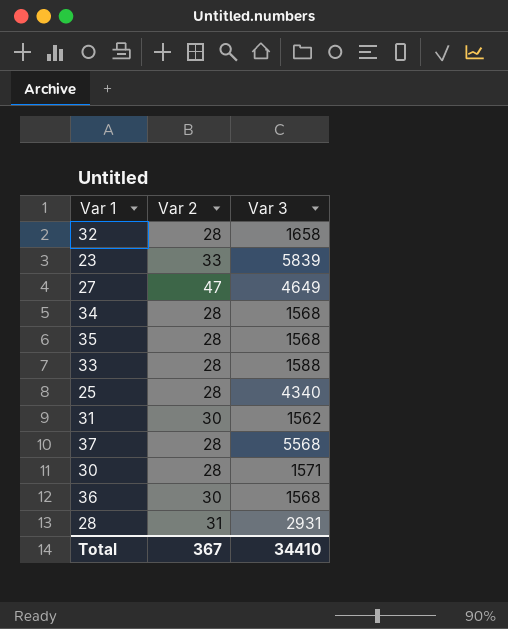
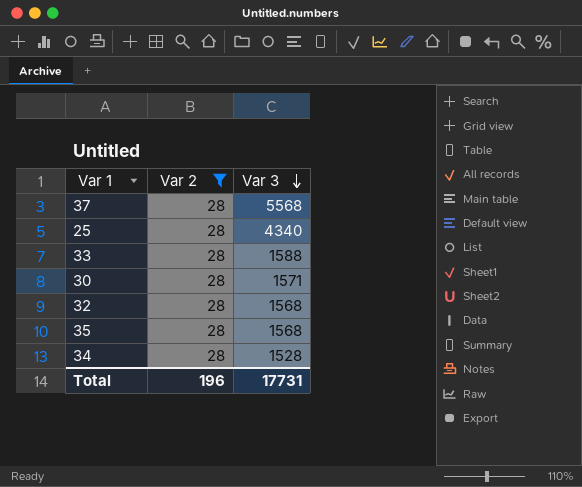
filter: none -> Var 2 = 28
row order: none -> Var 3 descending
32 | Var 3: 1658 -> 1568
34 | Var 3: 1568 -> 1528
Total | Var 2: 367 -> 196
Total | Var 3: 34410 -> 17731

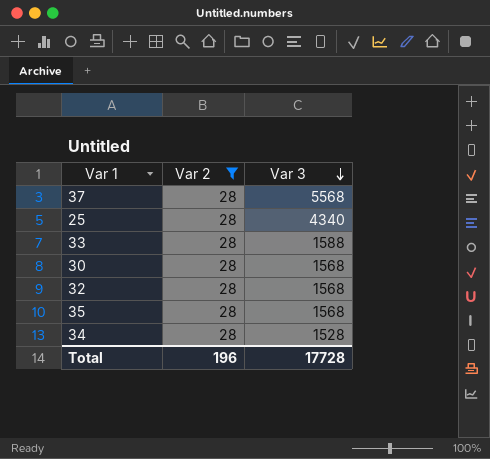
30 | Var 3: 1571 -> 1568
Total | Var 3: 17731 -> 17728

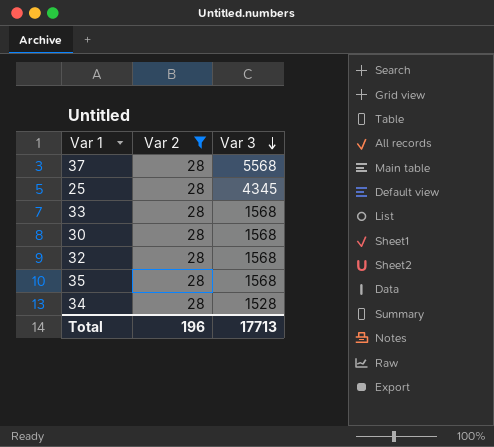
25 | Var 3: 4340 -> 4345
33 | Var 3: 1588 -> 1568
Total | Var 3: 17728 -> 17713

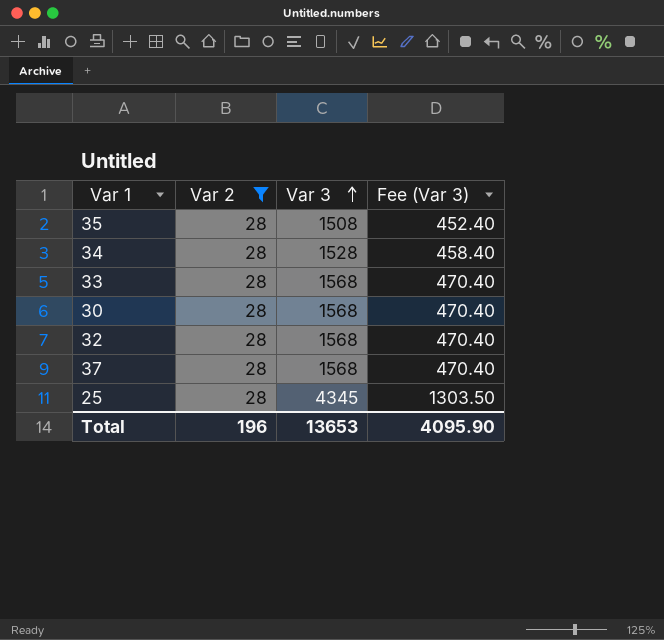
row order: Var 3 descending -> Var 3 ascending
column Fee (Var 3) | formula: none -> [Var 3] * 0.3
35 | Var 3: 1568 -> 1508
37 | Var 3: 5568 -> 1568
Total | Var 3: 17713 -> 13653

